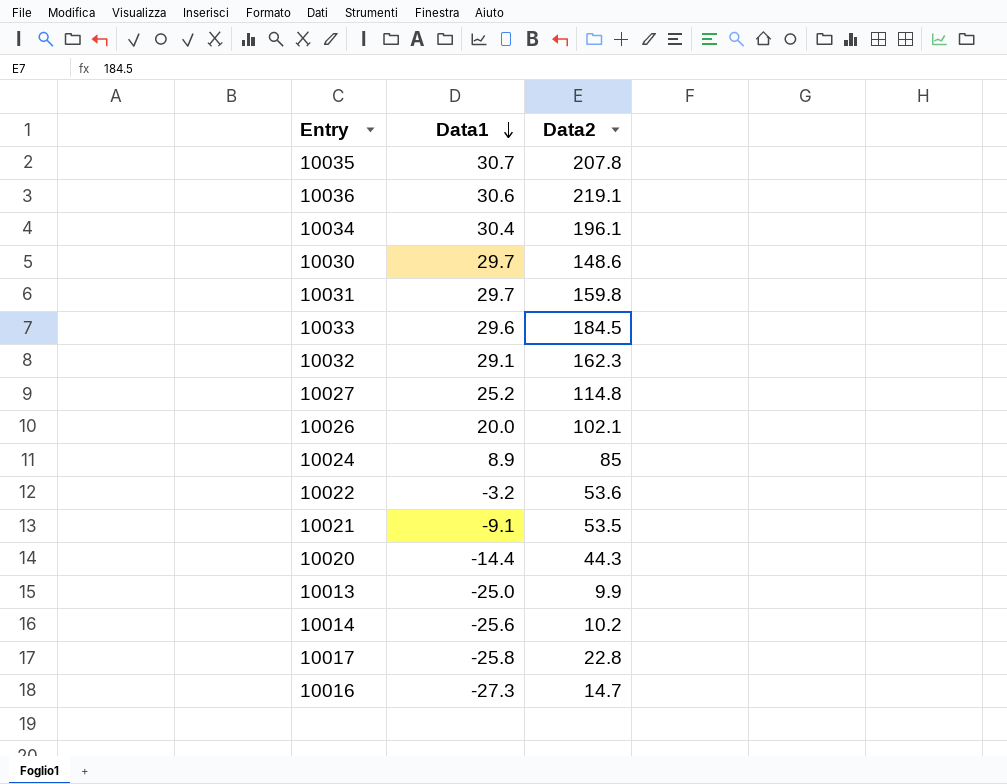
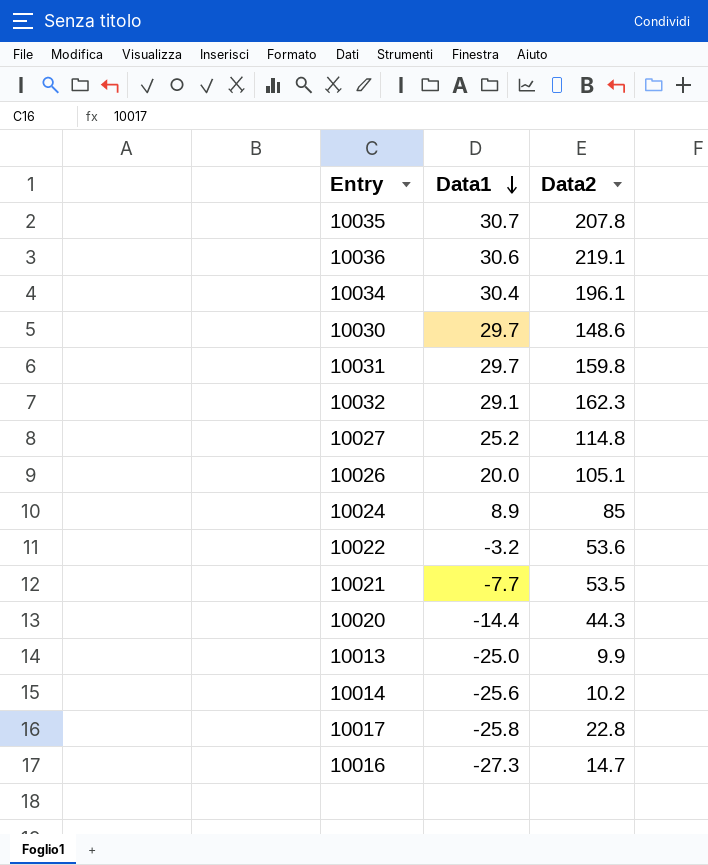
row 10033: 29.6 | 184.5 -> none
10026 | Data2: 102.1 -> 105.1
10021 | Data1: -9.1 -> -7.7

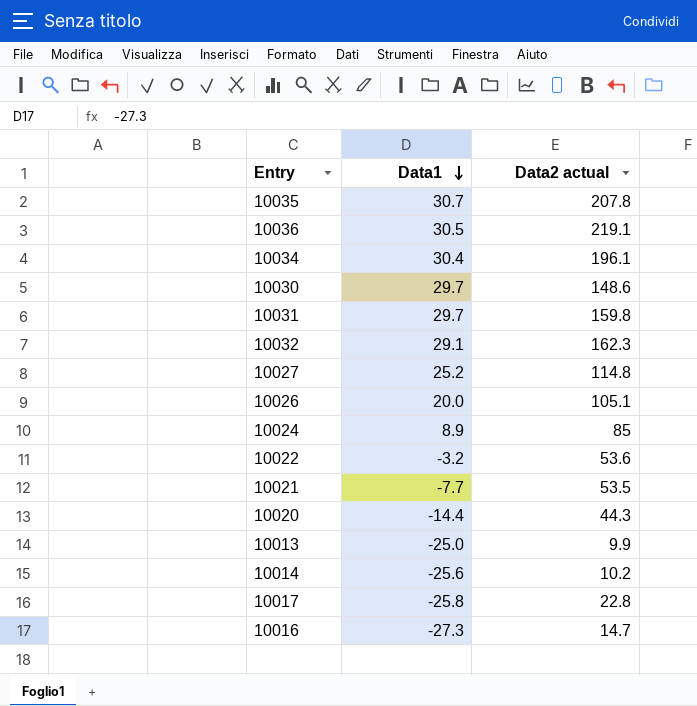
column name: Data2 -> Data2 actual
10036 | Data1: 30.6 -> 30.5

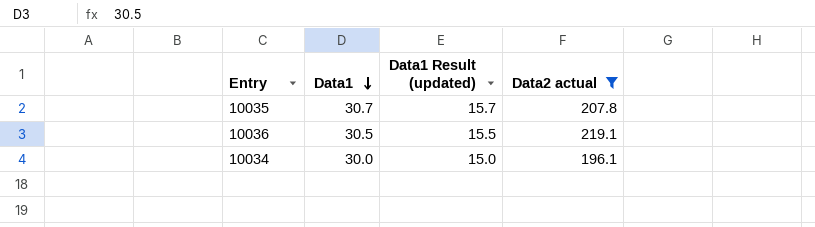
filter: none -> Data2 actual >= 196.1
column Data1 Result (updated) | formula: none -> [Data1] - 15
10034 | Data1: 30.4 -> 30.0

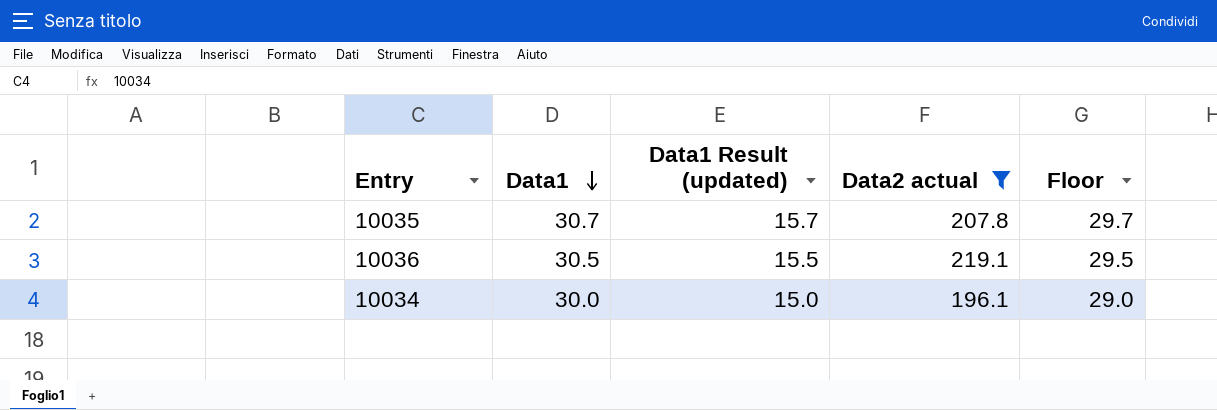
column Floor | formula: none -> [Data1] - 1

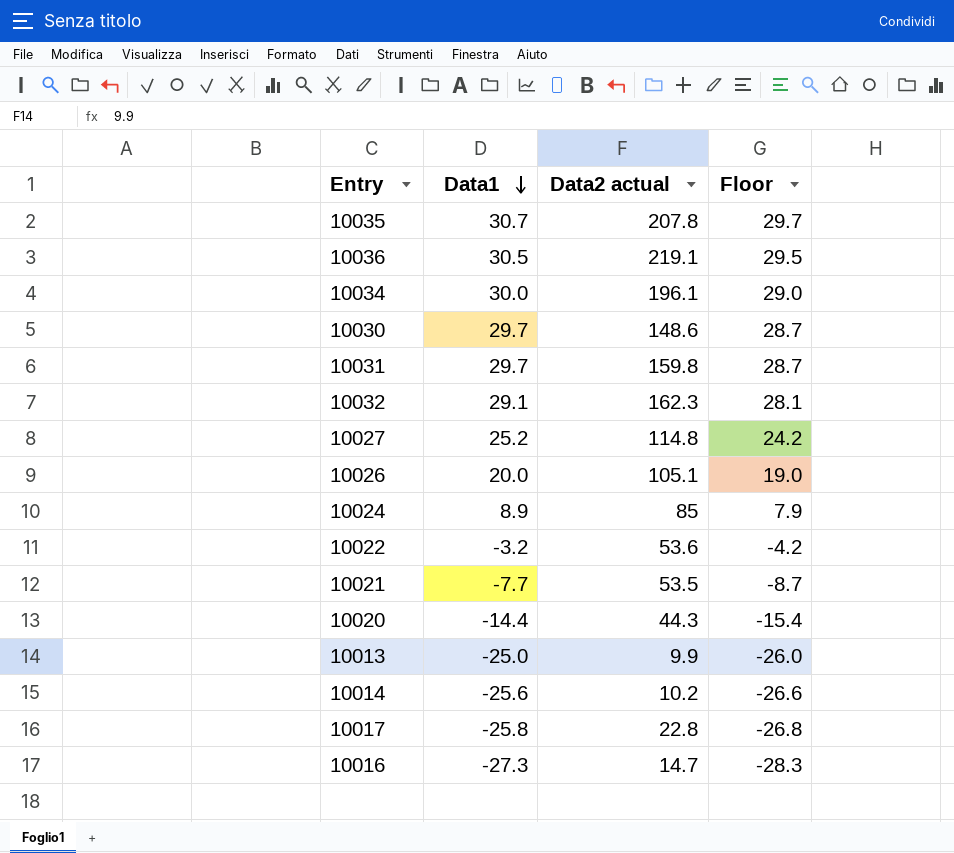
filter: Data2 actual >= 196.1 -> none
column Data1 Result (updated) | formula: [Data1] - 15 -> none

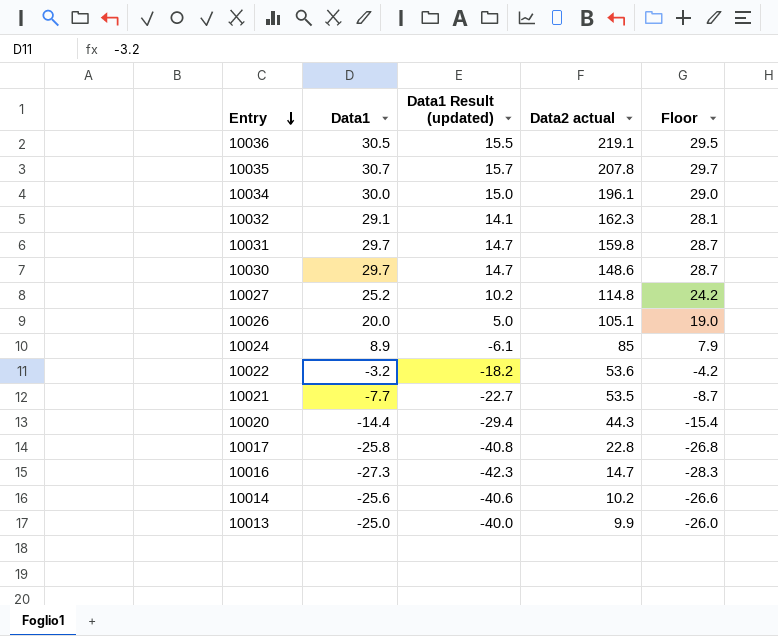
row order: Data1 descending -> Entry descending
column Data1 Result (updated) | formula: none -> [Data1] - 15

